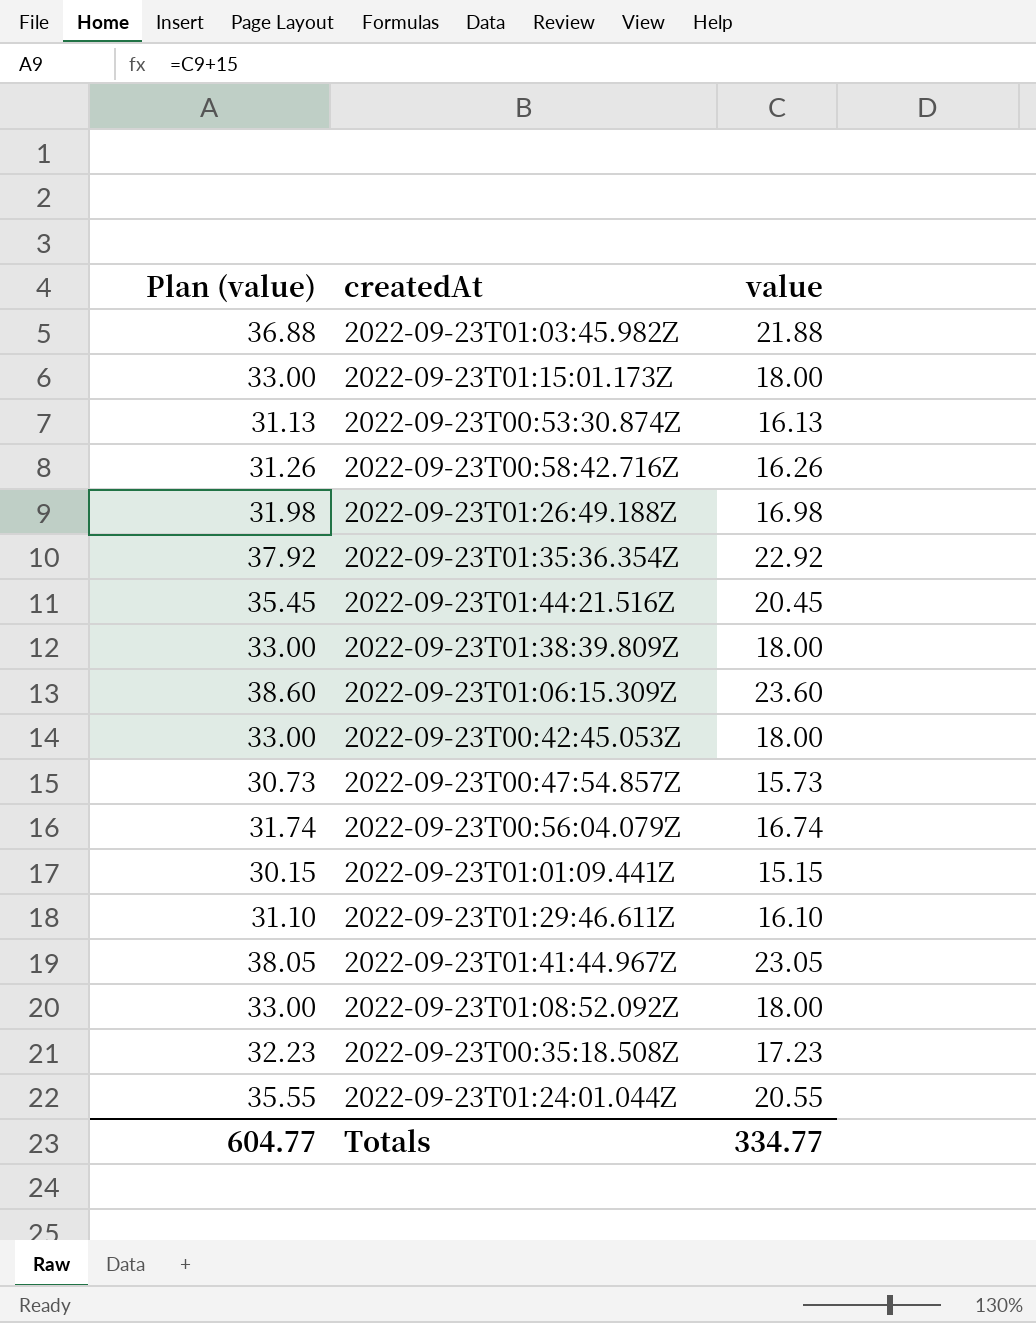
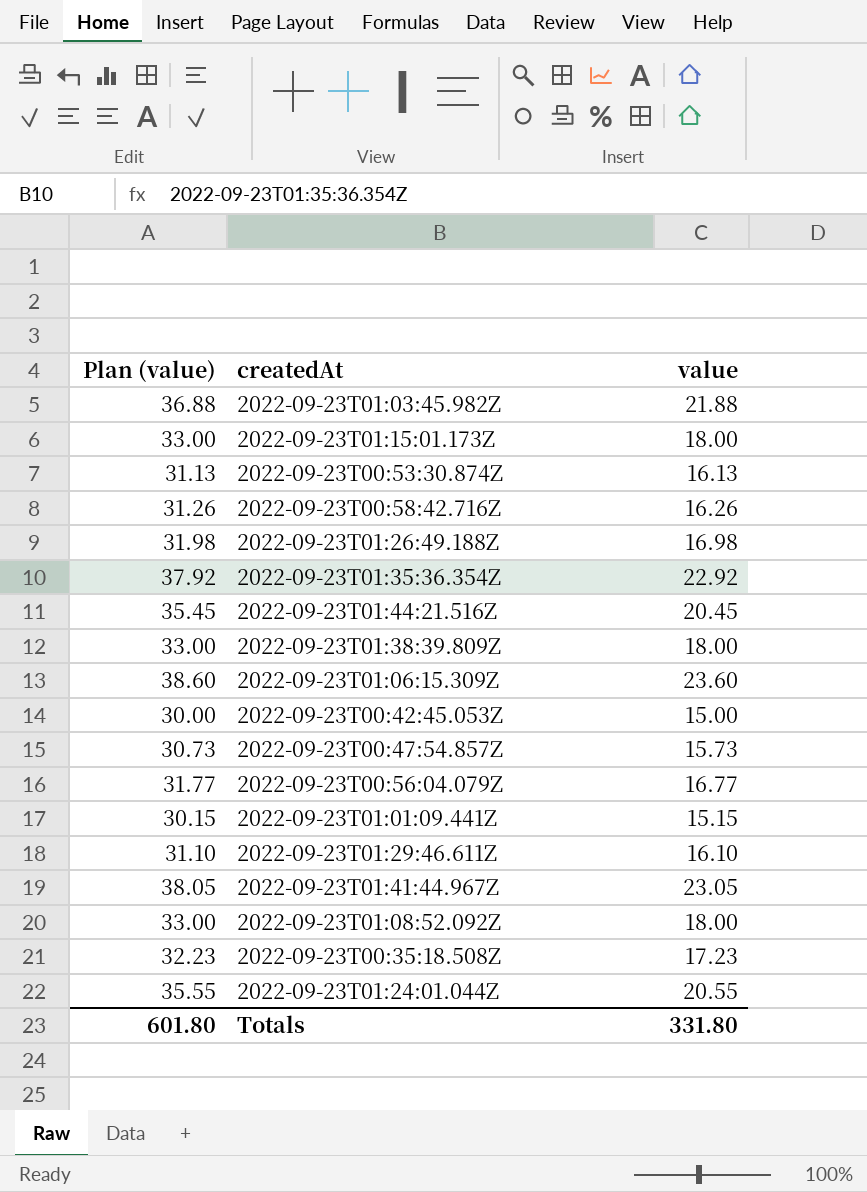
2022-09-23T00:42:45.053Z | Plan (value): 33.00 -> 30.00
2022-09-23T00:42:45.053Z | value: 18.00 -> 15.00
2022-09-23T00:56:04.079Z | Plan (value): 31.74 -> 31.77
2022-09-23T00:56:04.079Z | value: 16.74 -> 16.77
Totals | Plan (value): 604.77 -> 601.80
Totals | value: 334.77 -> 331.80

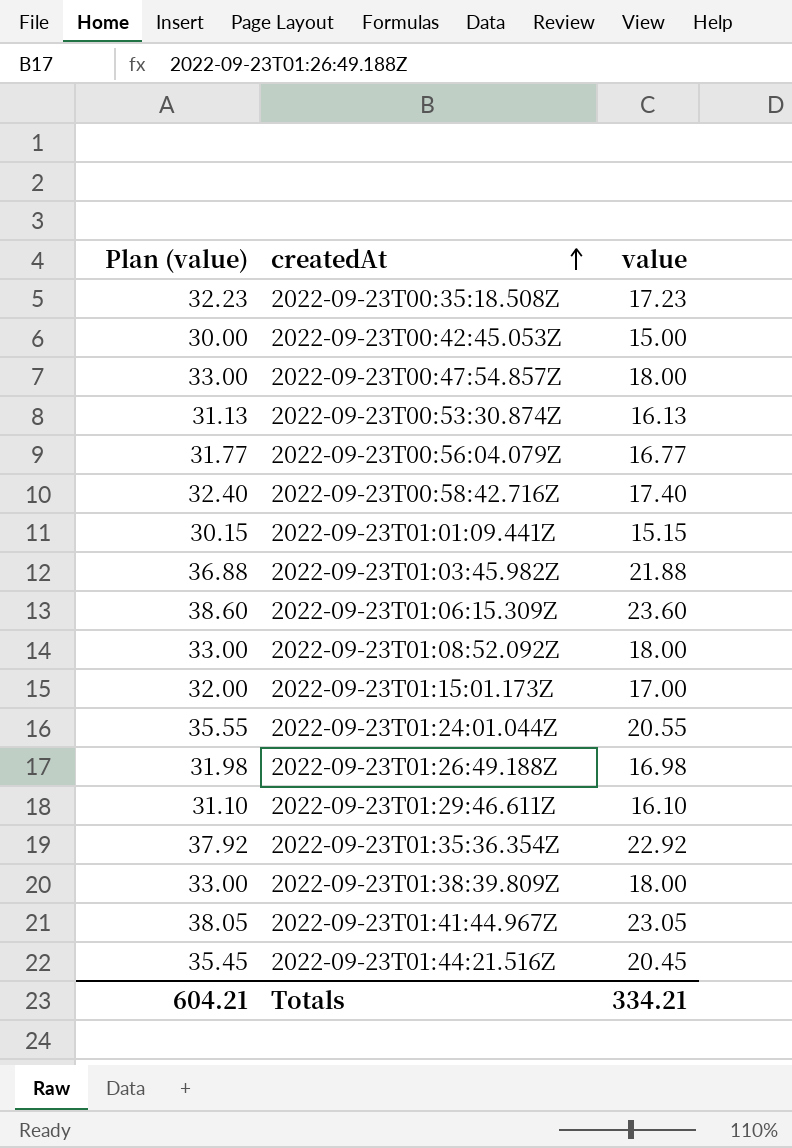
row order: none -> createdAt ascending
2022-09-23T00:47:54.857Z | Plan (value): 30.73 -> 33.00
2022-09-23T00:47:54.857Z | value: 15.73 -> 18.00
2022-09-23T00:58:42.716Z | Plan (value): 31.26 -> 32.40
2022-09-23T00:58:42.716Z | value: 16.26 -> 17.40
2022-09-23T01:15:01.173Z | Plan (value): 33.00 -> 32.00
2022-09-23T01:15:01.173Z | value: 18.00 -> 17.00
Totals | Plan (value): 601.80 -> 604.21
Totals | value: 331.80 -> 334.21

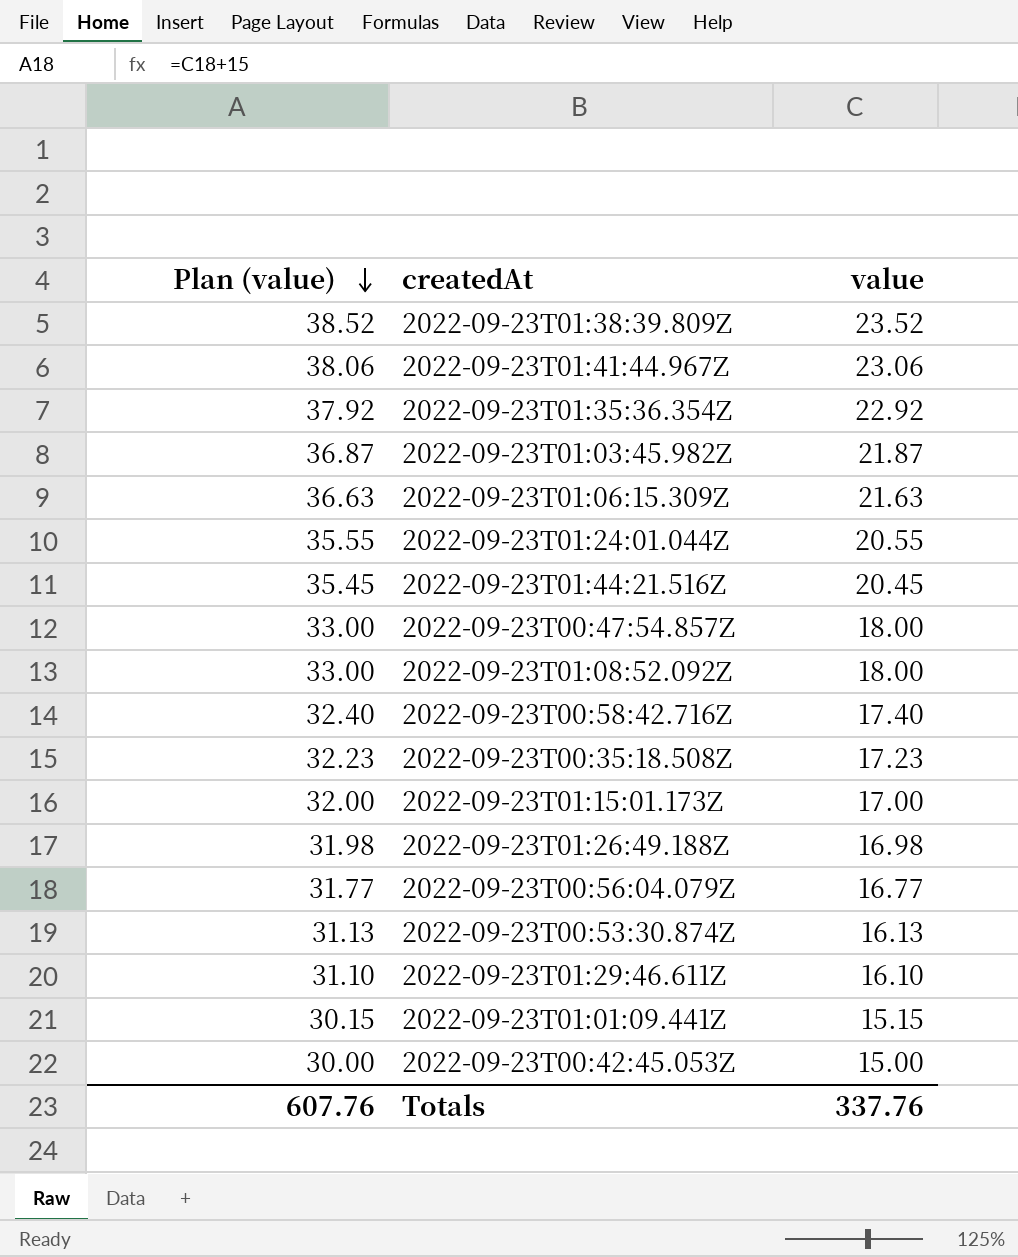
row order: createdAt ascending -> Plan (value) descending
2022-09-23T01:38:39.809Z | Plan (value): 33.00 -> 38.52
2022-09-23T01:38:39.809Z | value: 18.00 -> 23.52
2022-09-23T01:41:44.967Z | Plan (value): 38.05 -> 38.06
2022-09-23T01:41:44.967Z | value: 23.05 -> 23.06
2022-09-23T01:03:45.982Z | Plan (value): 36.88 -> 36.87
2022-09-23T01:03:45.982Z | value: 21.88 -> 21.87
2022-09-23T01:06:15.309Z | Plan (value): 38.60 -> 36.63
2022-09-23T01:06:15.309Z | value: 23.60 -> 21.63
Totals | Plan (value): 604.21 -> 607.76
Totals | value: 334.21 -> 337.76

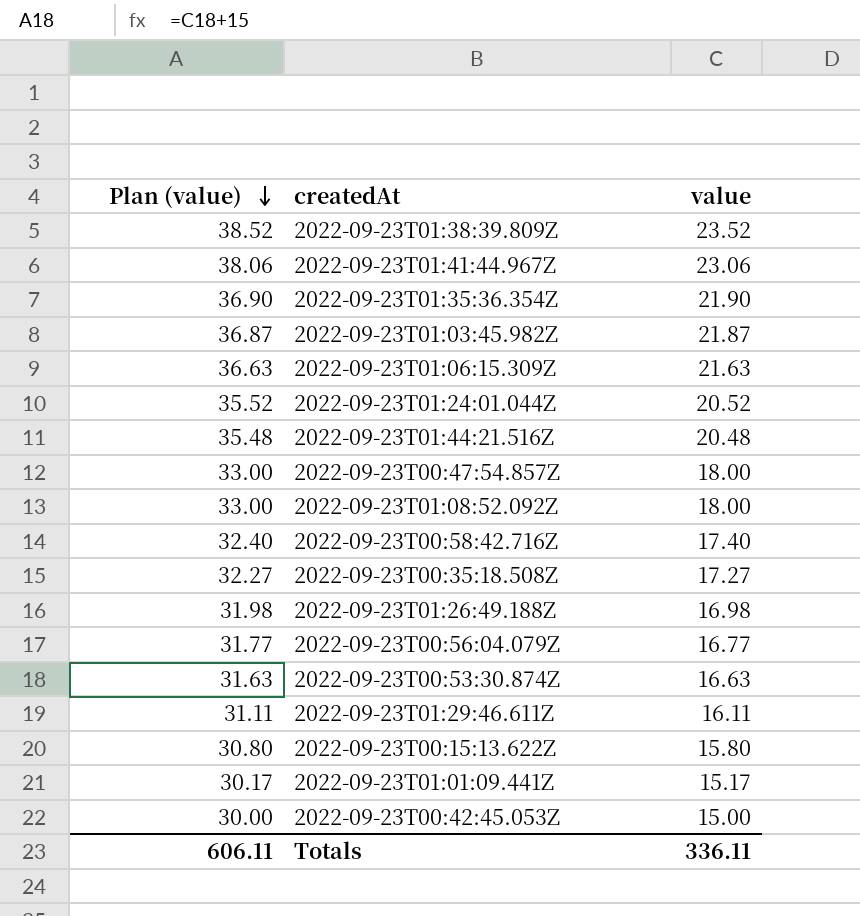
row 2022-09-23T01:15:01.173Z: 32.00 | 17.00 -> none
2022-09-23T01:35:36.354Z | Plan (value): 37.92 -> 36.90
2022-09-23T01:35:36.354Z | value: 22.92 -> 21.90
2022-09-23T01:24:01.044Z | Plan (value): 35.55 -> 35.52
2022-09-23T01:24:01.044Z | value: 20.55 -> 20.52
2022-09-23T01:44:21.516Z | Plan (value): 35.45 -> 35.48
2022-09-23T01:44:21.516Z | value: 20.45 -> 20.48
2022-09-23T00:35:18.508Z | Plan (value): 32.23 -> 32.27
2022-09-23T00:35:18.508Z | value: 17.23 -> 17.27
2022-09-23T00:53:30.874Z | Plan (value): 31.13 -> 31.63
2022-09-23T00:53:30.874Z | value: 16.13 -> 16.63
2022-09-23T01:29:46.611Z | Plan (value): 31.10 -> 31.11
2022-09-23T01:29:46.611Z | value: 16.10 -> 16.11
row 2022-09-23T00:15:13.622Z: none -> 30.80 | 15.80
2022-09-23T01:01:09.441Z | Plan (value): 30.15 -> 30.17
2022-09-23T01:01:09.441Z | value: 15.15 -> 15.17
Totals | Plan (value): 607.76 -> 606.11
Totals | value: 337.76 -> 336.11

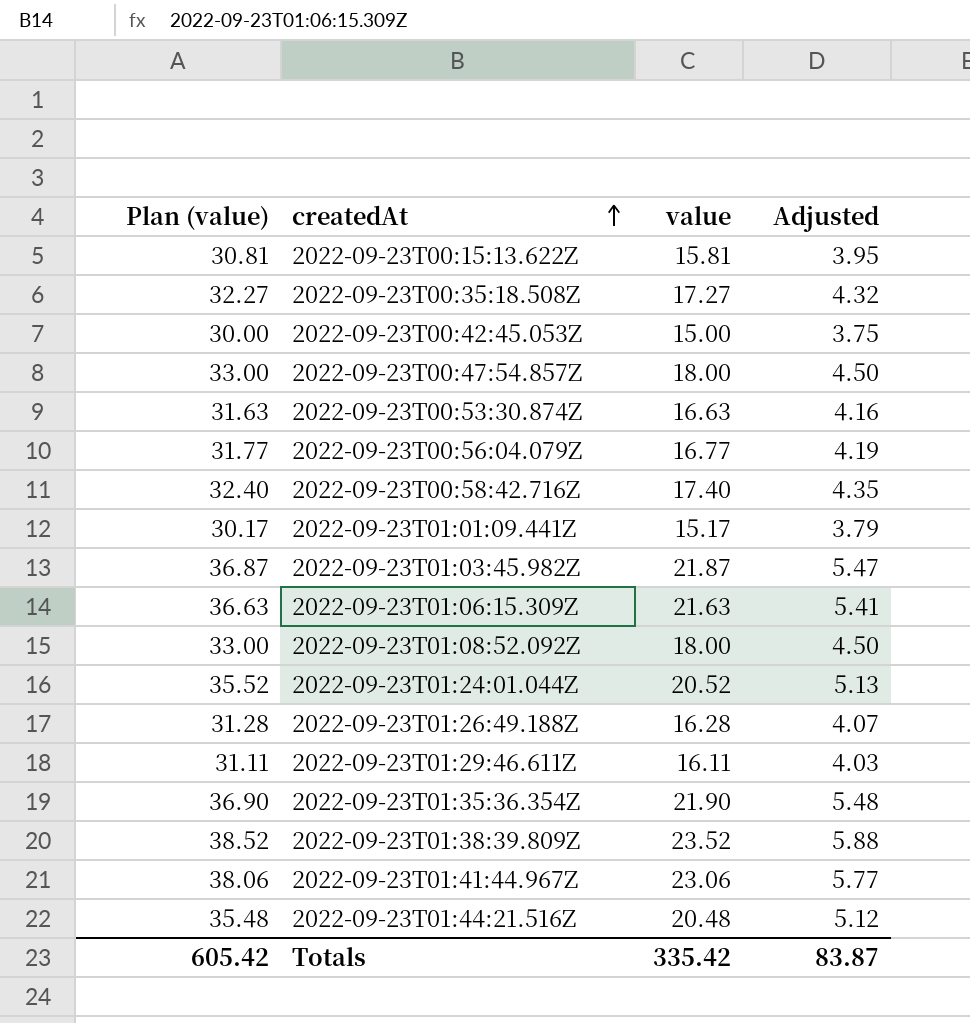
row order: Plan (value) descending -> createdAt ascending
column Adjusted | formula: none -> [value] * 0.25
2022-09-23T00:15:13.622Z | Plan (value): 30.80 -> 30.81
2022-09-23T00:15:13.622Z | value: 15.80 -> 15.81
2022-09-23T01:26:49.188Z | Plan (value): 31.98 -> 31.28
2022-09-23T01:26:49.188Z | value: 16.98 -> 16.28
Totals | Plan (value): 606.11 -> 605.42
Totals | value: 336.11 -> 335.42

